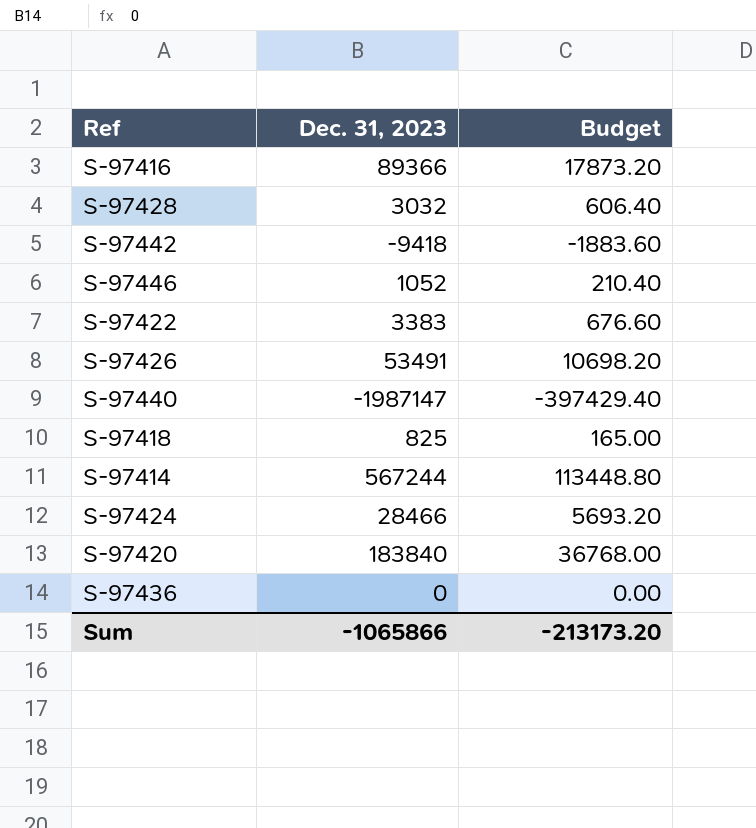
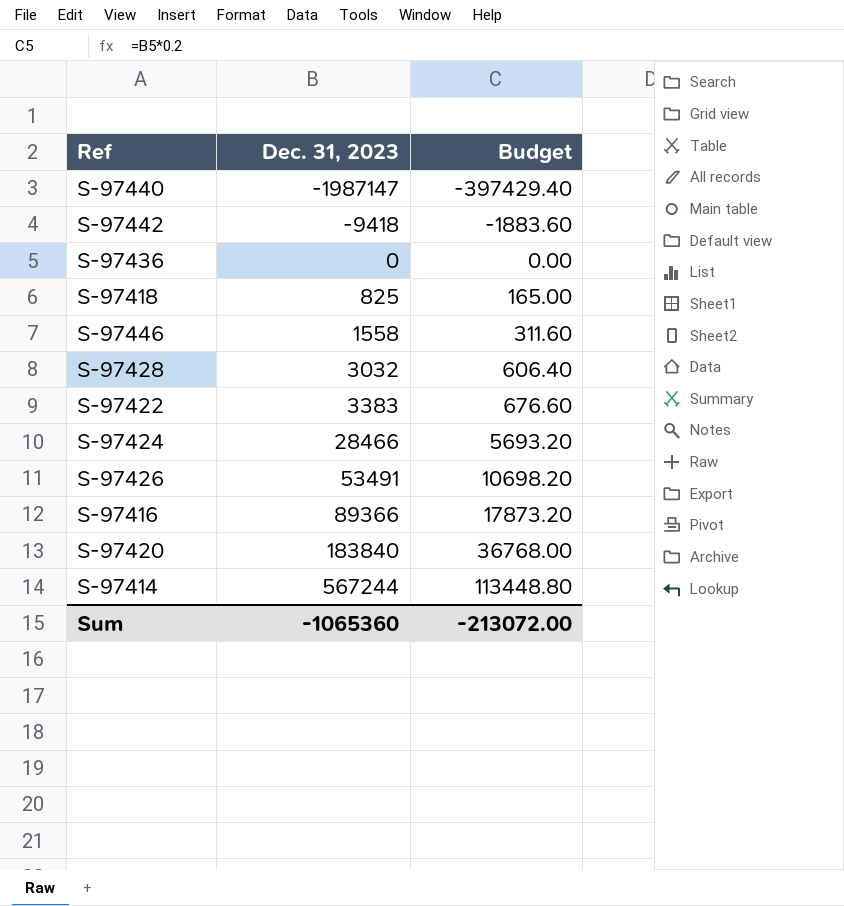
row order: none -> Dec. 31, 2023 ascending
S-97446 | Dec. 31, 2023: 1052 -> 1558
S-97446 | Budget: 210.40 -> 311.60
Sum | Dec. 31, 2023: -1065866 -> -1065360
Sum | Budget: -213173.20 -> -213072.00

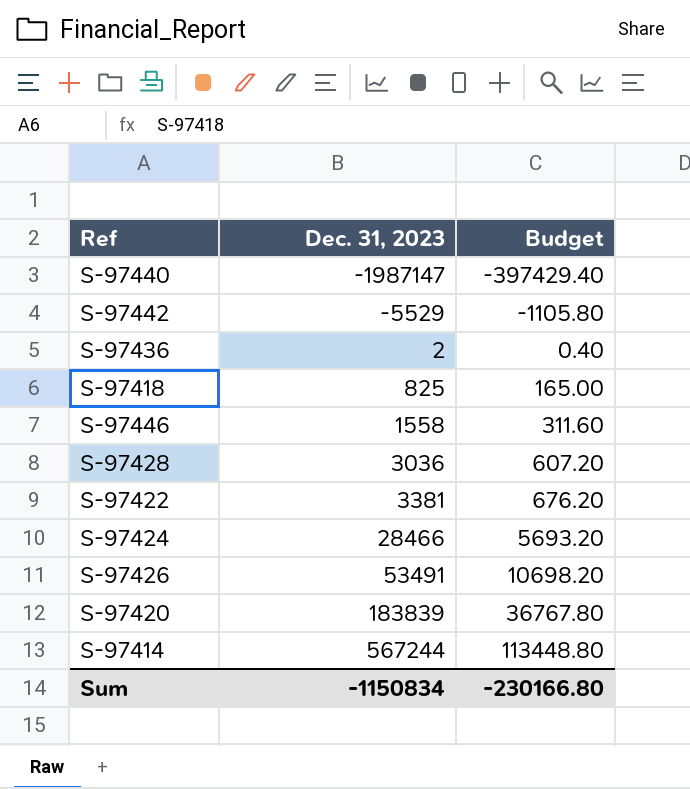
row S-97416: 89366 | 17873.20 -> none
S-97442 | Dec. 31, 2023: -9418 -> -5529
S-97442 | Budget: -1883.60 -> -1105.80
S-97436 | Dec. 31, 2023: 0 -> 2
S-97436 | Budget: 0.00 -> 0.40
S-97428 | Dec. 31, 2023: 3032 -> 3036
S-97428 | Budget: 606.40 -> 607.20
S-97422 | Dec. 31, 2023: 3383 -> 3381
S-97422 | Budget: 676.60 -> 676.20
S-97420 | Dec. 31, 2023: 183840 -> 183839
S-97420 | Budget: 36768.00 -> 36767.80
Sum | Dec. 31, 2023: -1065360 -> -1150834
Sum | Budget: -213072.00 -> -230166.80

